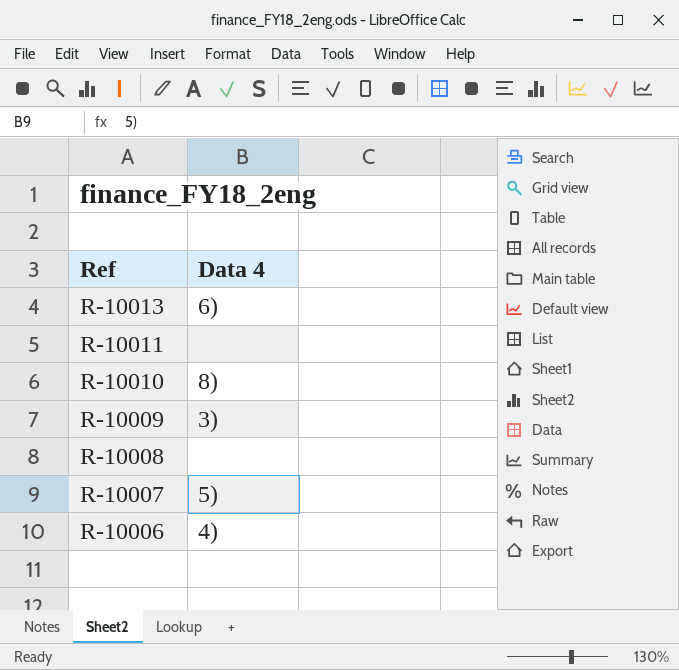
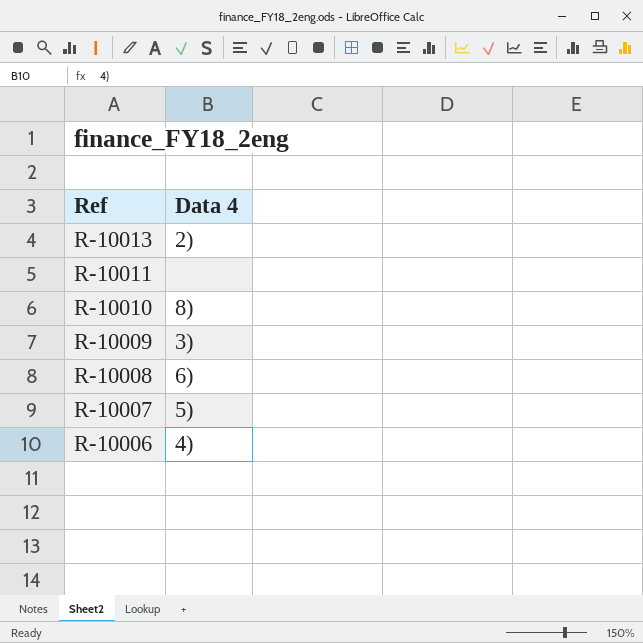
R-10013 | Data 4: 6) -> 2)
R-10008 | Data 4: none -> 6)

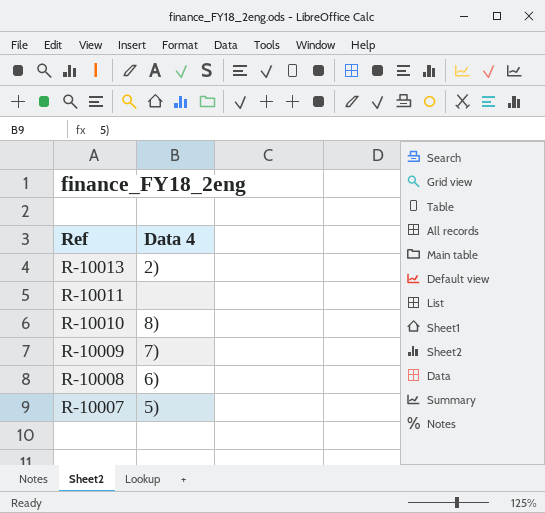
row R-10006: 4) -> none
R-10009 | Data 4: 3) -> 7)

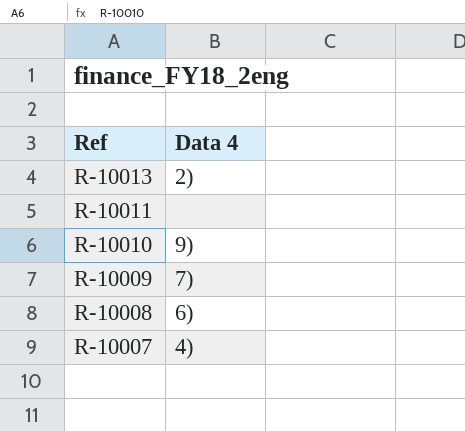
R-10010 | Data 4: 8) -> 9)
R-10007 | Data 4: 5) -> 4)

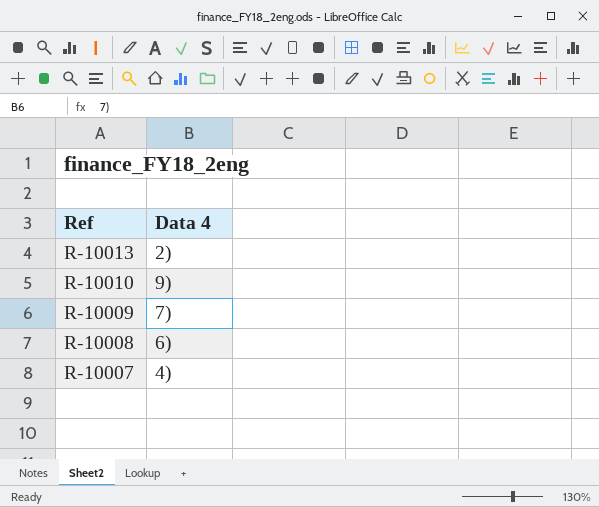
row R-10011: none -> none

